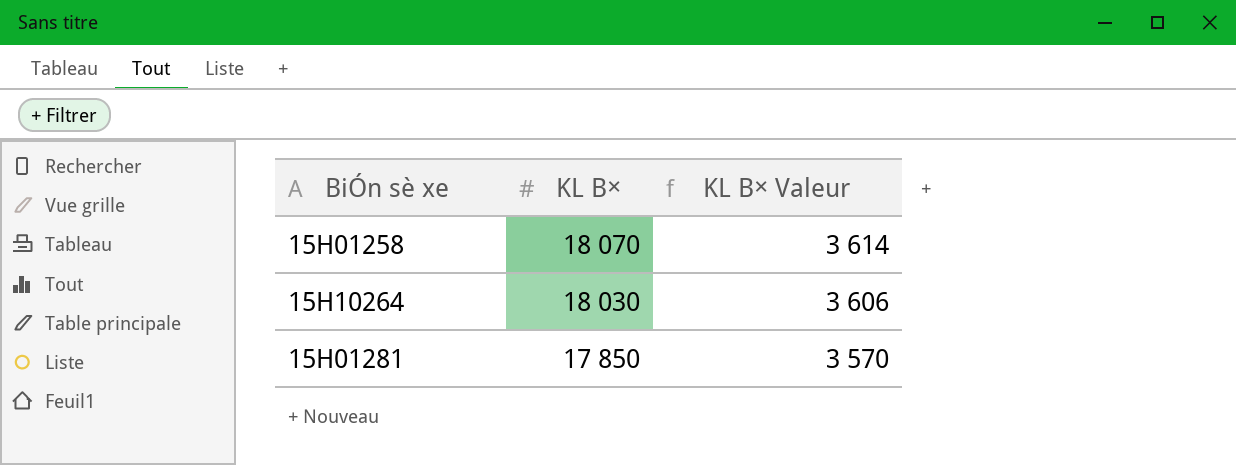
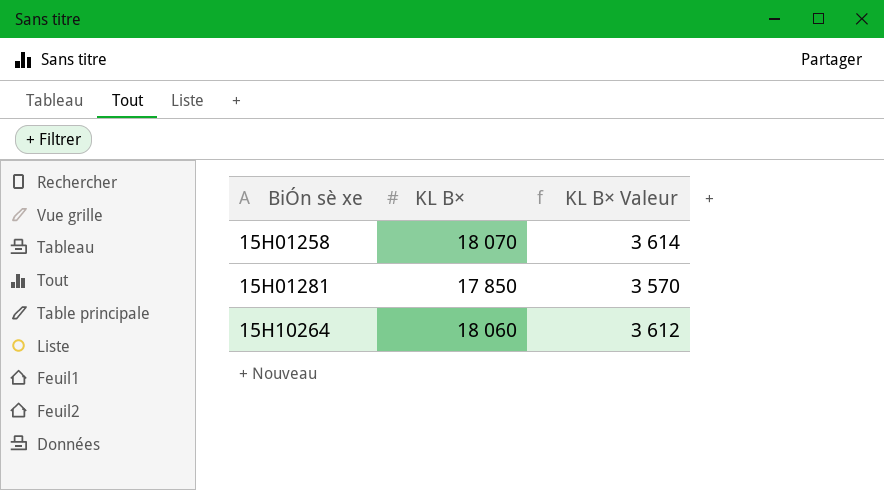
row order: KL B× descending -> BiÓn sè xe ascending
15H10264 | KL B×: 18 030 -> 18 060
15H10264 | KL B× Valeur: 3 606 -> 3 612

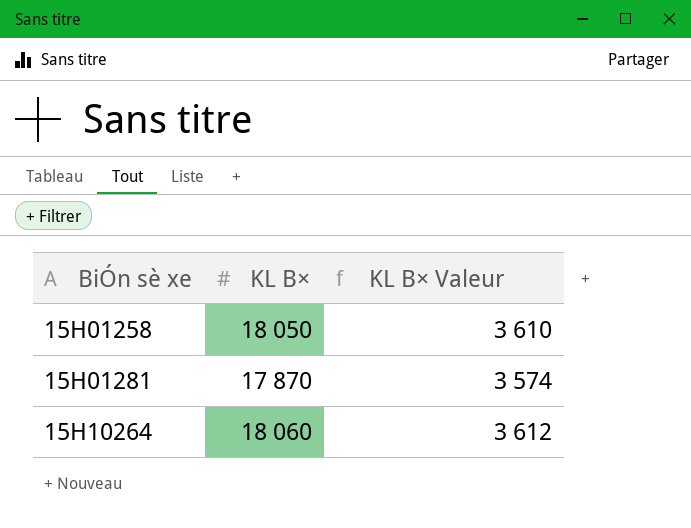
15H01258 | KL B×: 18 070 -> 18 050
15H01258 | KL B× Valeur: 3 614 -> 3 610
15H01281 | KL B×: 17 850 -> 17 870
15H01281 | KL B× Valeur: 3 570 -> 3 574

